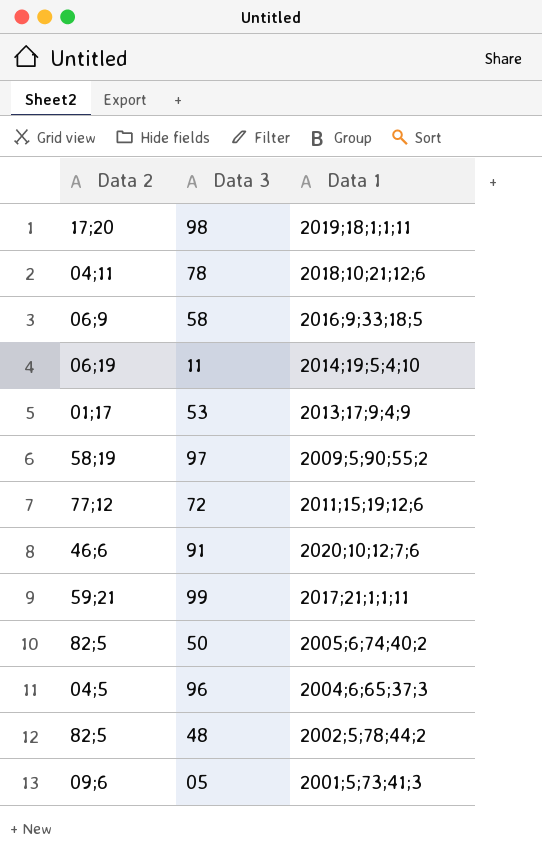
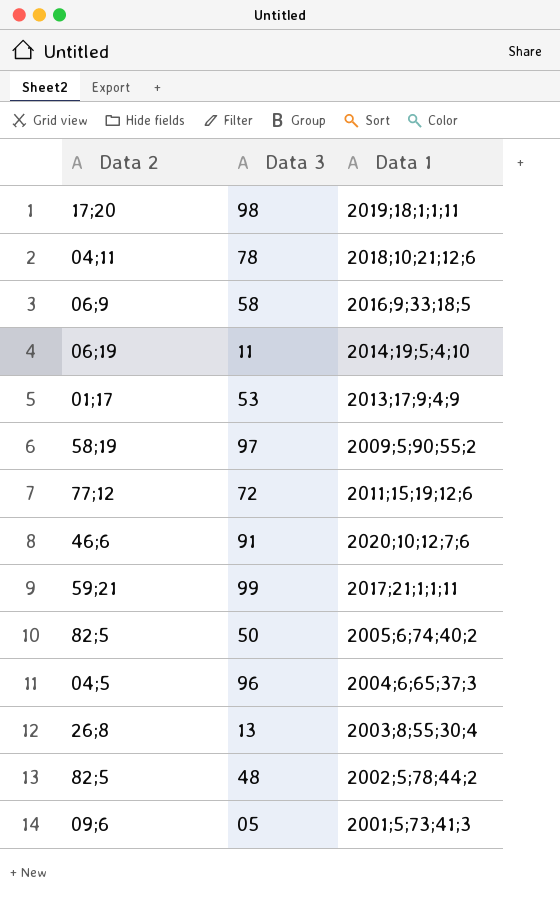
row 13: none -> 26;8 | 2003;8;55;30;4

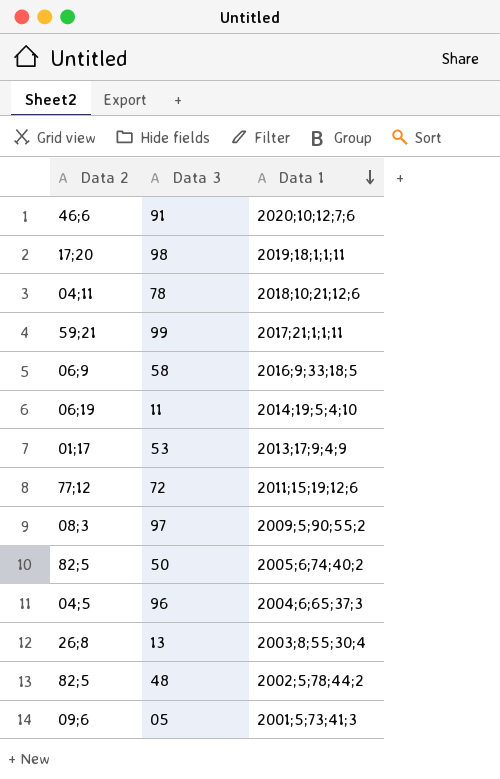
row order: none -> Data 1 descending
97 | Data 2: 58;19 -> 08;3

